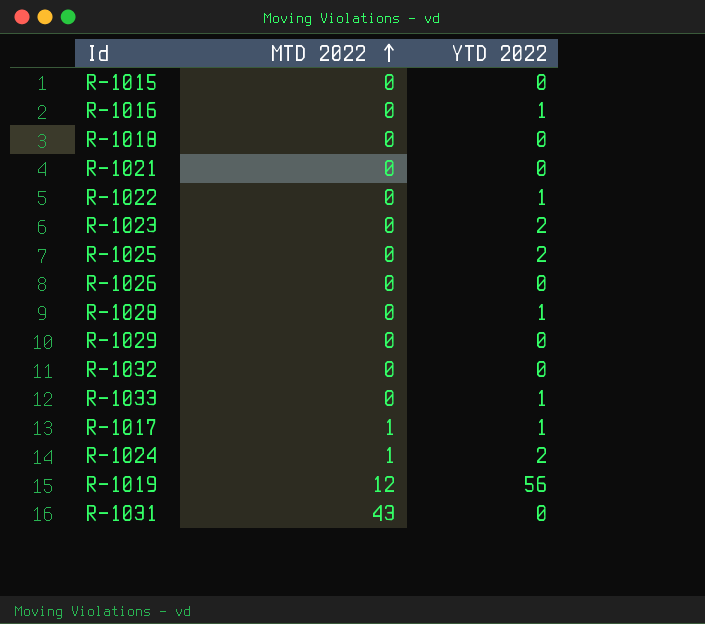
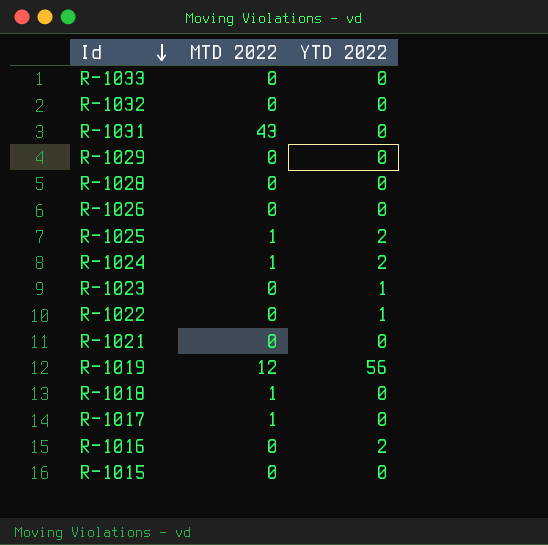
row order: MTD 2022 ascending -> Id descending
R-1033 | YTD 2022: 1 -> 0
R-1028 | YTD 2022: 1 -> 0
R-1025 | MTD 2022: 0 -> 1
R-1023 | YTD 2022: 2 -> 1
R-1018 | MTD 2022: 0 -> 1
R-1017 | YTD 2022: 1 -> 0
R-1016 | YTD 2022: 1 -> 2

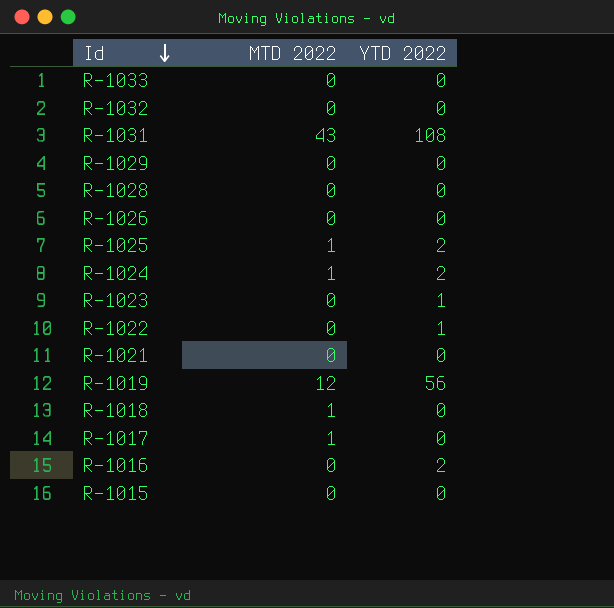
R-1031 | YTD 2022: 0 -> 108

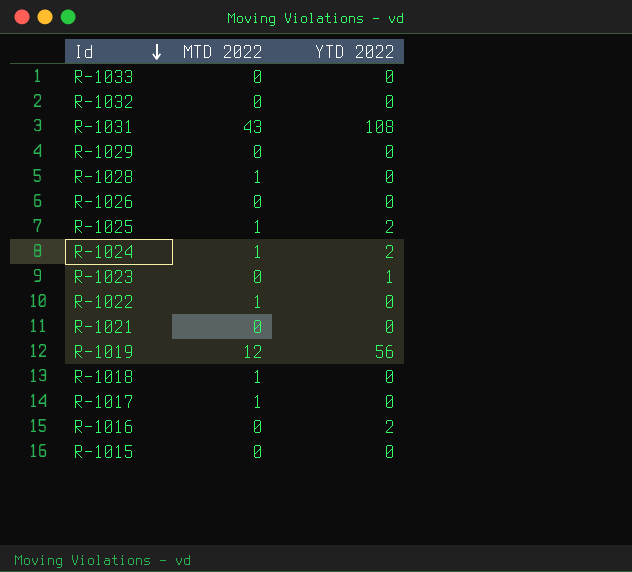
R-1028 | MTD 2022: 0 -> 1
R-1022 | MTD 2022: 0 -> 1
R-1022 | YTD 2022: 1 -> 0

